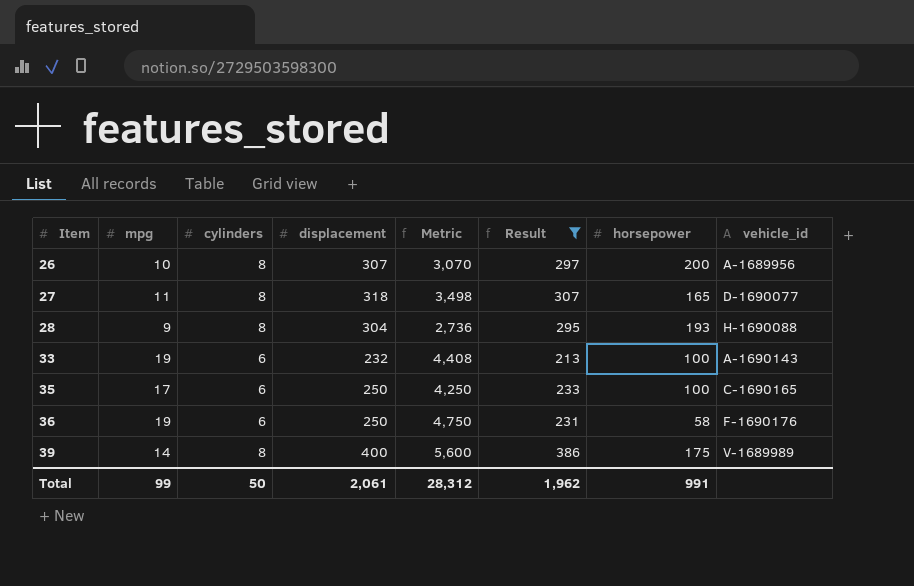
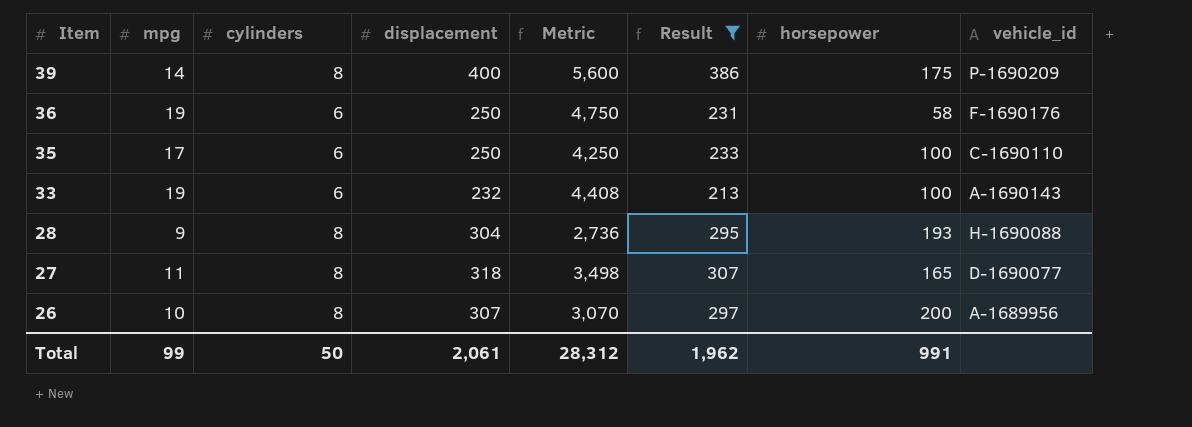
row order: Item ascending -> Item descending
39 | vehicle_id: V-1689989 -> P-1690209
35 | vehicle_id: C-1690165 -> C-1690110

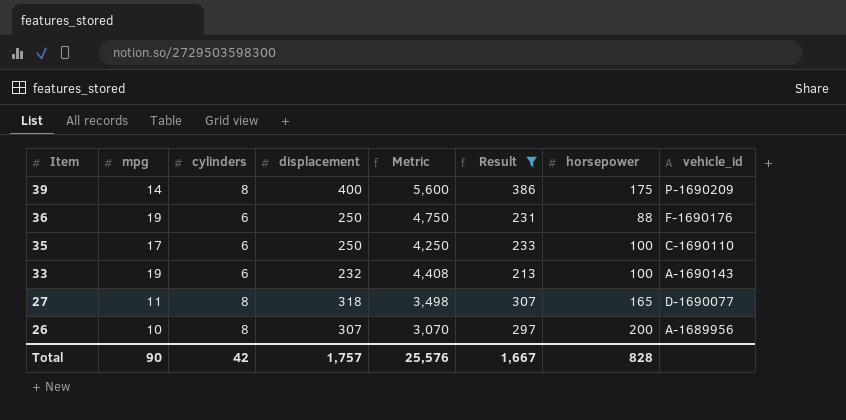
row 28: 9 | 8 | 304 | 2,736 | 295 | 193 | H-1690088 -> none
36 | horsepower: 58 -> 88
Total | mpg: 99 -> 90
Total | cylinders: 50 -> 42
Total | displacement: 2,061 -> 1,757
Total | Metric: 28,312 -> 25,576
Total | Result: 1,962 -> 1,667
Total | horsepower: 991 -> 828

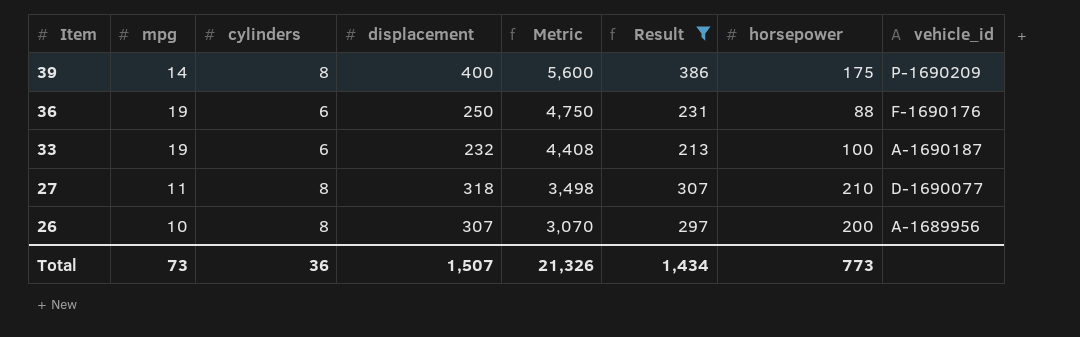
row 35: 17 | 6 | 250 | 4,250 | 233 | 100 | C-1690110 -> none
33 | vehicle_id: A-1690143 -> A-1690187
27 | horsepower: 165 -> 210
Total | mpg: 90 -> 73
Total | cylinders: 42 -> 36
Total | displacement: 1,757 -> 1,507
Total | Metric: 25,576 -> 21,326
Total | Result: 1,667 -> 1,434
Total | horsepower: 828 -> 773

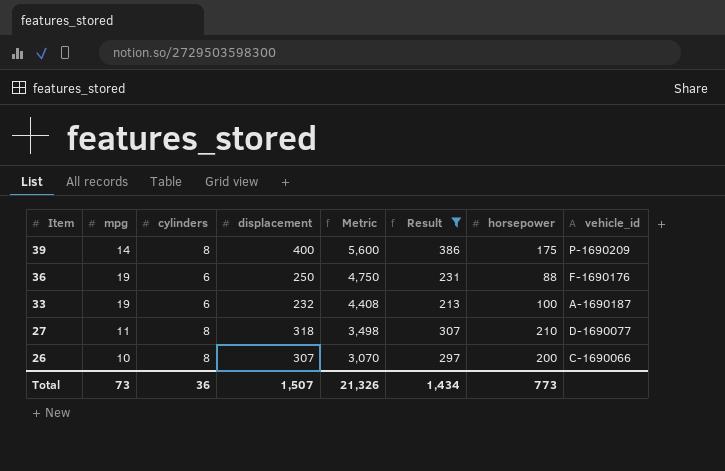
26 | vehicle_id: A-1689956 -> C-1690066

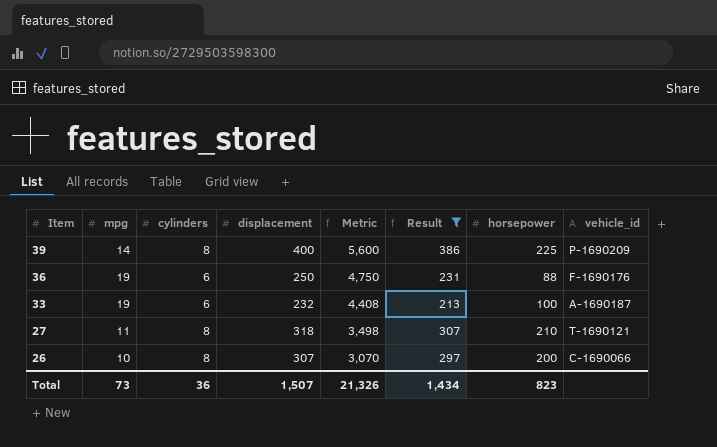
39 | horsepower: 175 -> 225
27 | vehicle_id: D-1690077 -> T-1690121
Total | horsepower: 773 -> 823

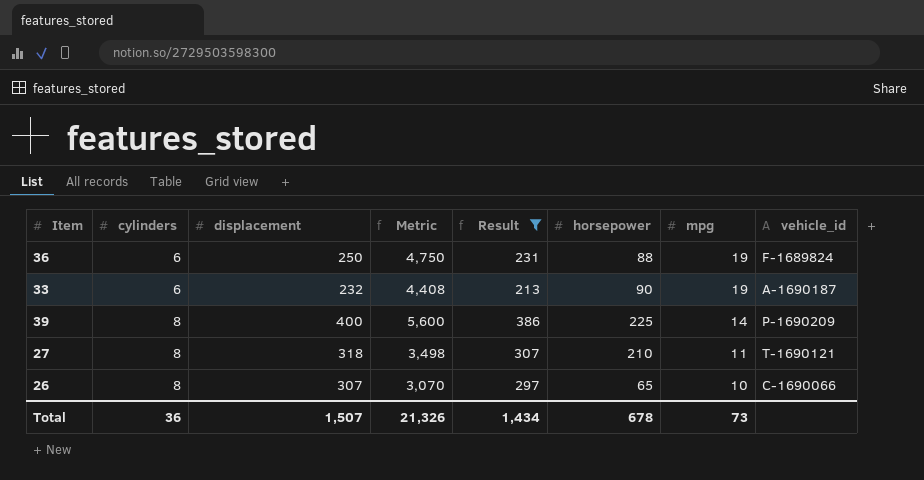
row order: Item descending -> cylinders ascending
column mpg | position: 2 -> 7
36 | vehicle_id: F-1690176 -> F-1689824
33 | horsepower: 100 -> 90
26 | horsepower: 200 -> 65
Total | horsepower: 823 -> 678

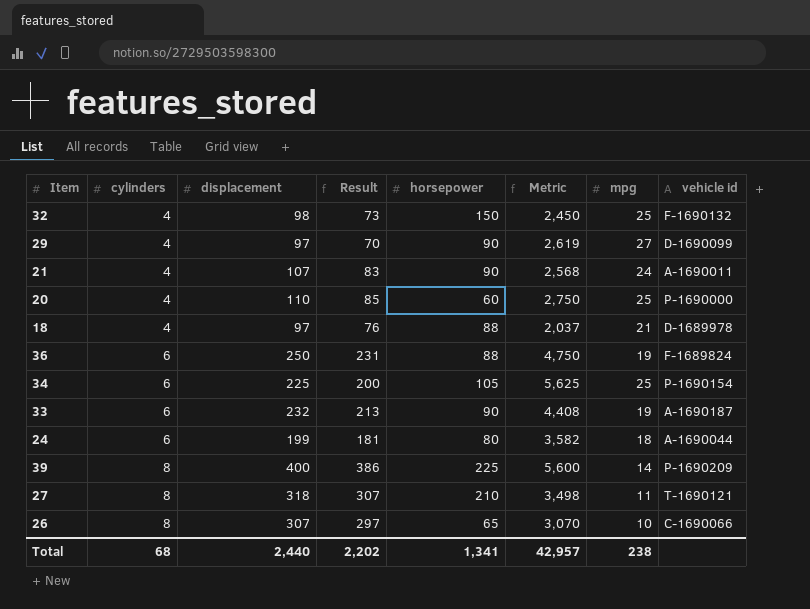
filter: Result >= 213 -> none
column Metric | position: 4 -> 6
column name: vehicle_id -> vehicle id
Total | cylinders: 36 -> 68
Total | displacement: 1,507 -> 2,440
Total | Result: 1,434 -> 2,202
Total | horsepower: 678 -> 1,341
Total | Metric: 21,326 -> 42,957
Total | mpg: 73 -> 238

